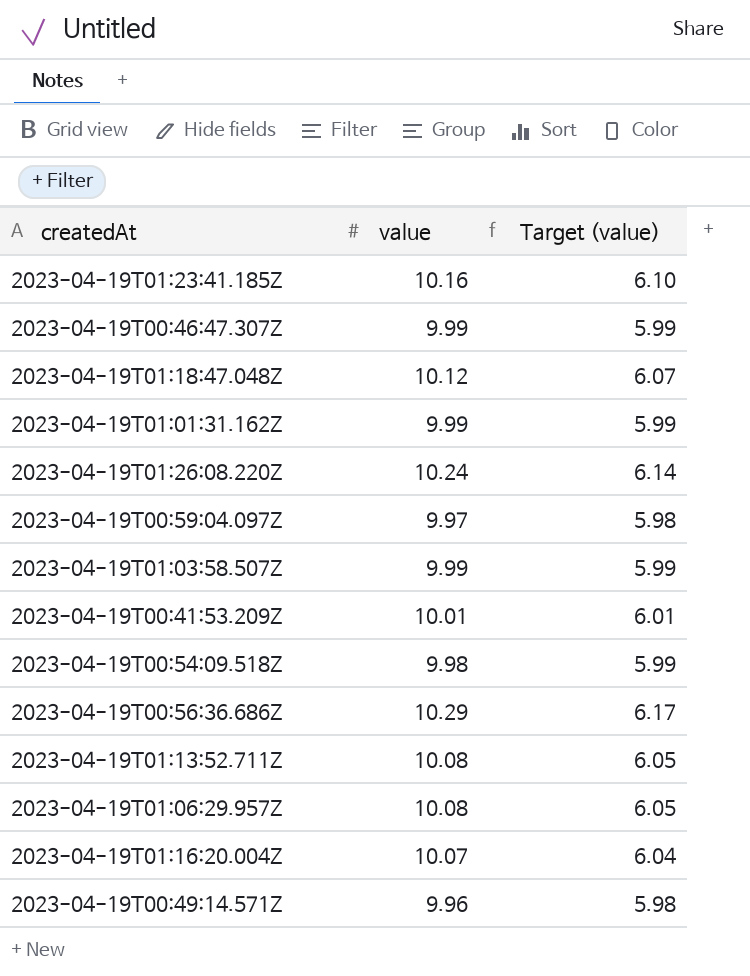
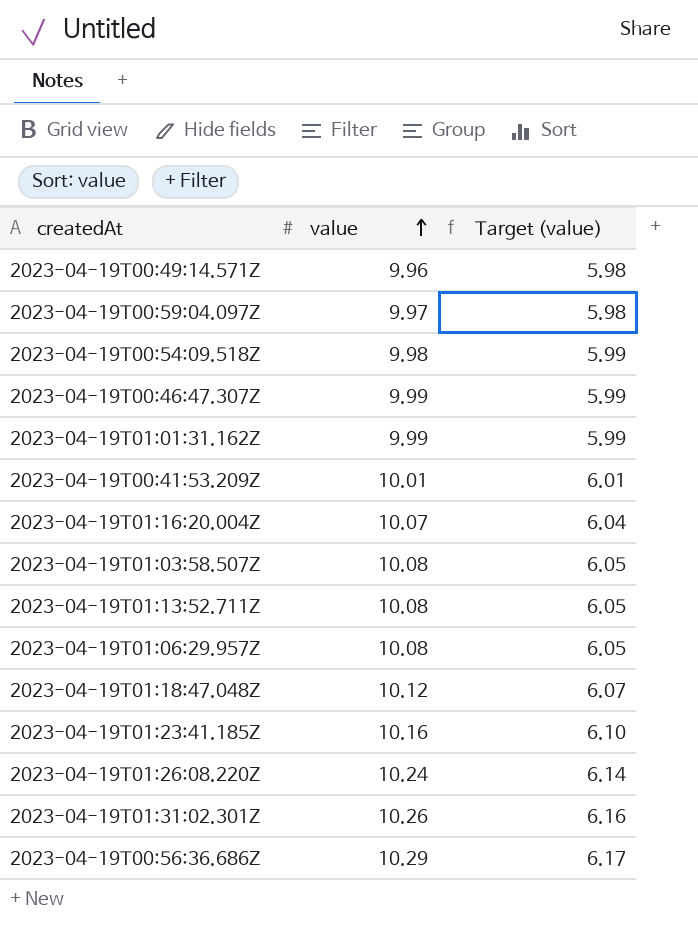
row order: none -> value ascending
2023-04-19T01:03:58.507Z | value: 9.99 -> 10.08
2023-04-19T01:03:58.507Z | Target (value): 5.99 -> 6.05
row 2023-04-19T01:31:02.301Z: none -> 10.26 | 6.16

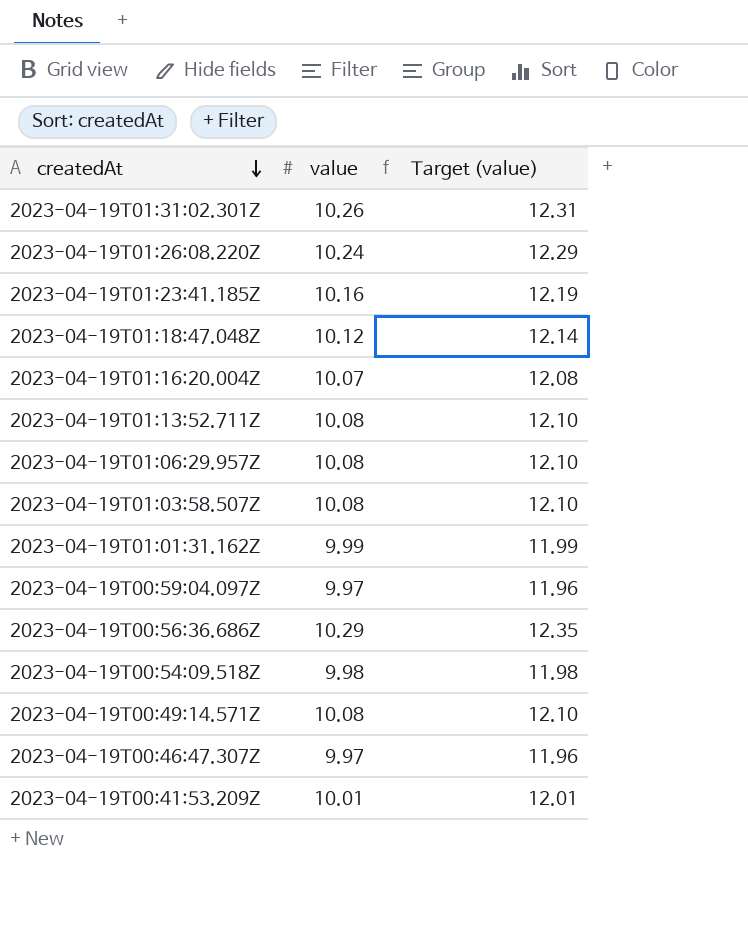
row order: value ascending -> createdAt descending
column Target (value) | formula: [value] * 0.6 -> [value] * 1.2
2023-04-19T00:49:14.571Z | value: 9.96 -> 10.08
2023-04-19T00:46:47.307Z | value: 9.99 -> 9.97

